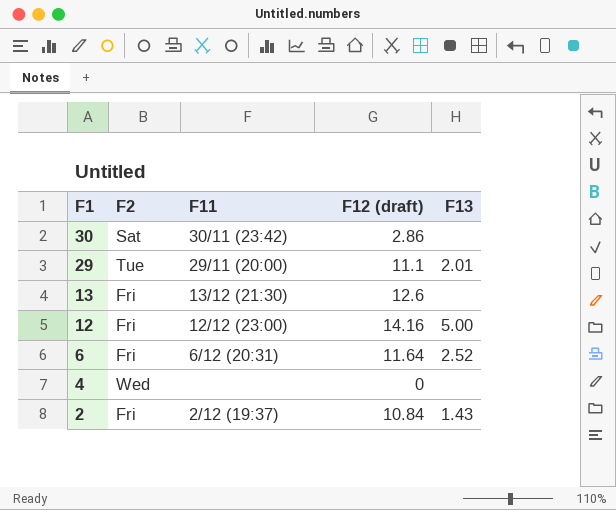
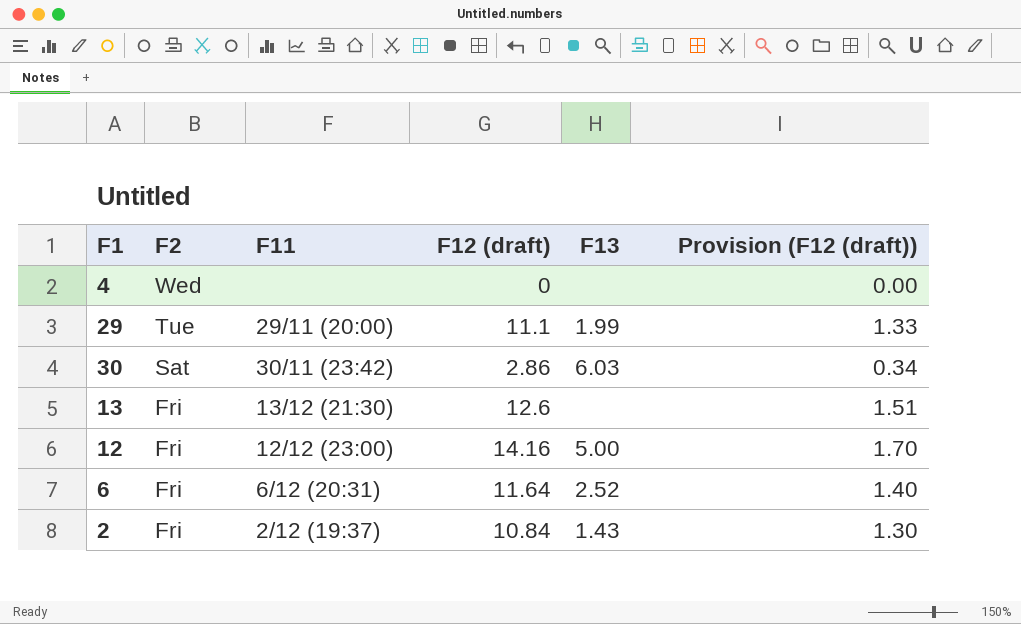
row order: F1 descending -> F2 descending
column Provision (F12 (draft)) | formula: none -> [F12 (draft)] * 0.12
29 | F13: 2.01 -> 1.99
30 | F13: none -> 6.03

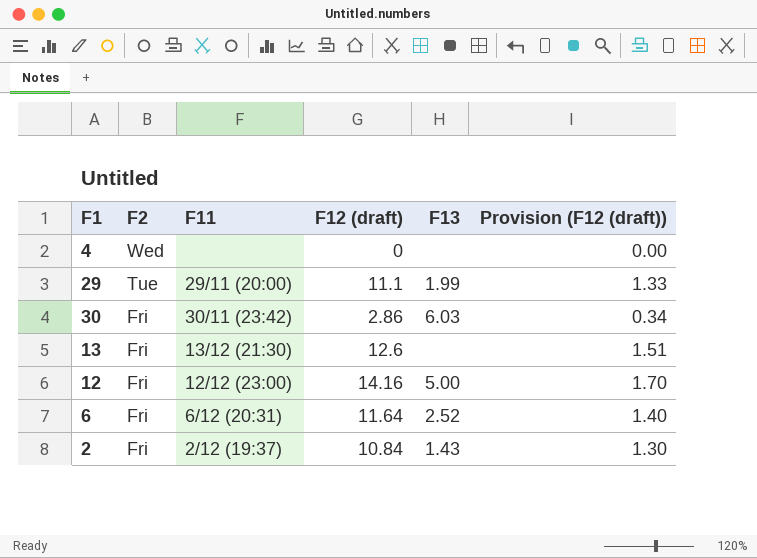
30 | F2: Sat -> Fri

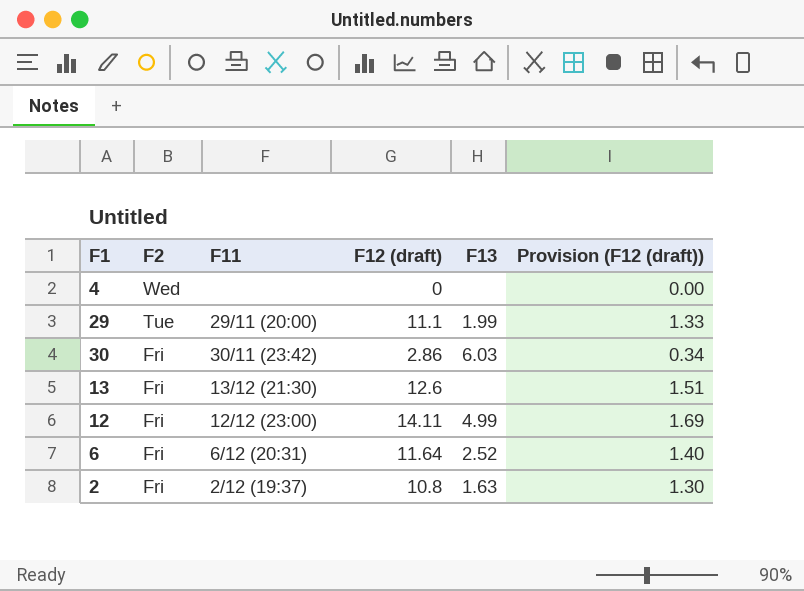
12 | F12 (draft): 14.16 -> 14.11
12 | F13: 5.00 -> 4.99
12 | Provision (F12 (draft)): 1.70 -> 1.69
2 | F12 (draft): 10.84 -> 10.8
2 | F13: 1.43 -> 1.63

